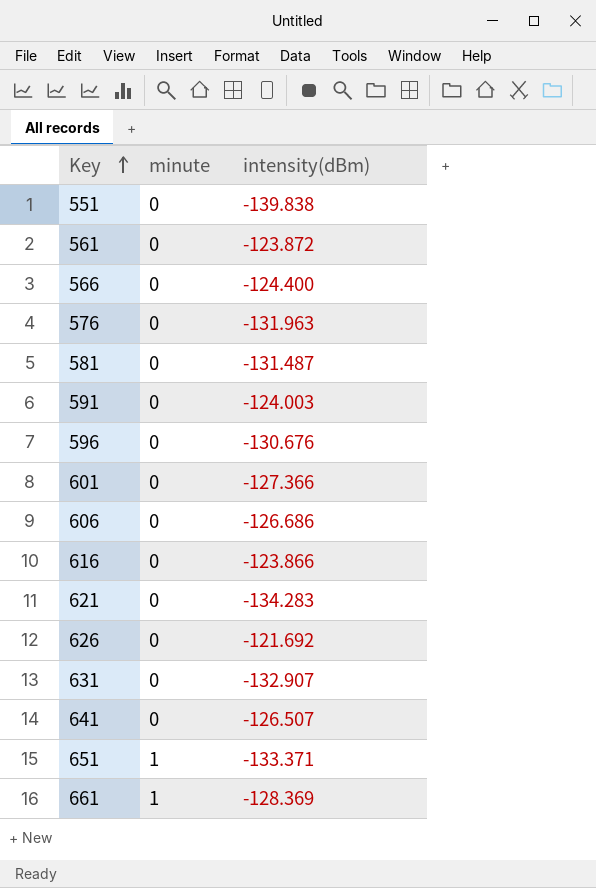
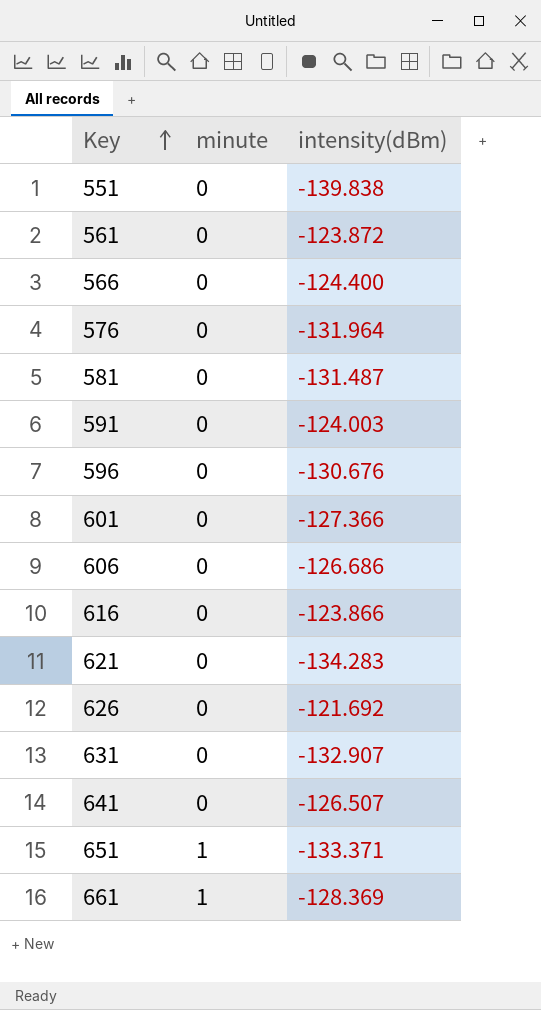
576 | intensity(dBm): -131.963 -> -131.964

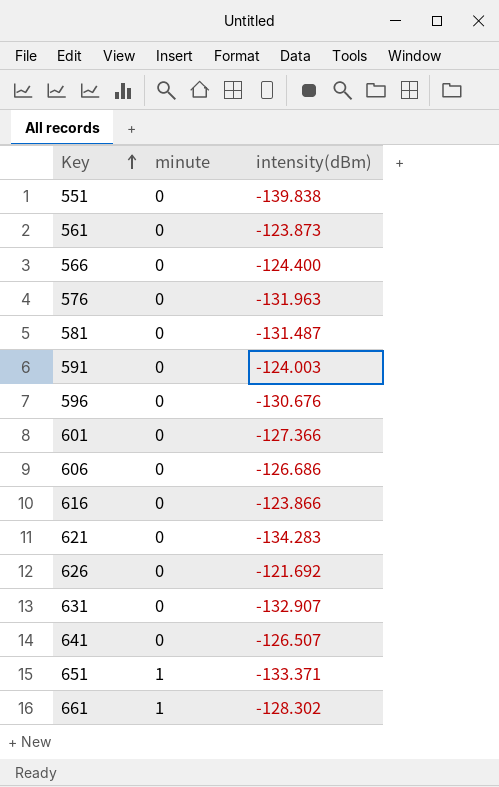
561 | intensity(dBm): -123.872 -> -123.873
576 | intensity(dBm): -131.964 -> -131.963
661 | intensity(dBm): -128.369 -> -128.302

